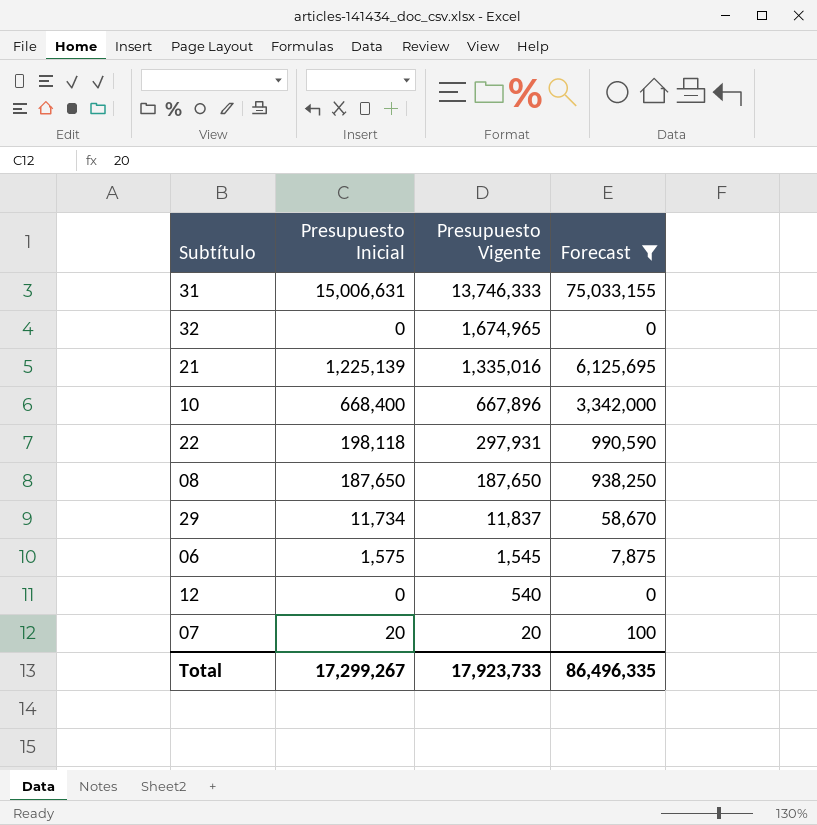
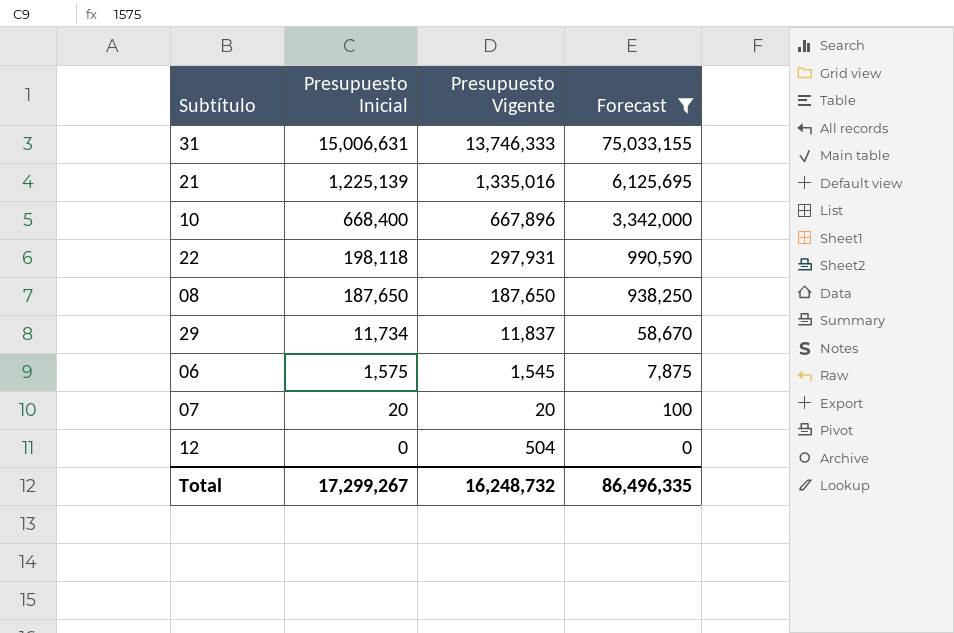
row order: Presupuesto Vigente descending -> Presupuesto Inicial descending
row 32: 0 | 1,674,965 | 0 -> none
12 | Presupuesto Vigente: 540 -> 504
Total | Presupuesto Vigente: 17,923,733 -> 16,248,732

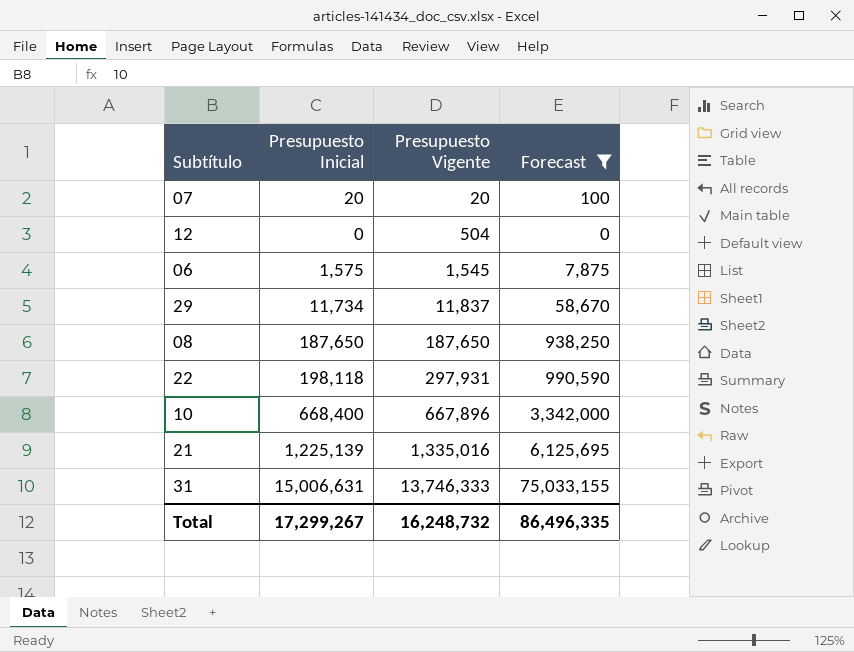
row order: Presupuesto Inicial descending -> Presupuesto Vigente ascending

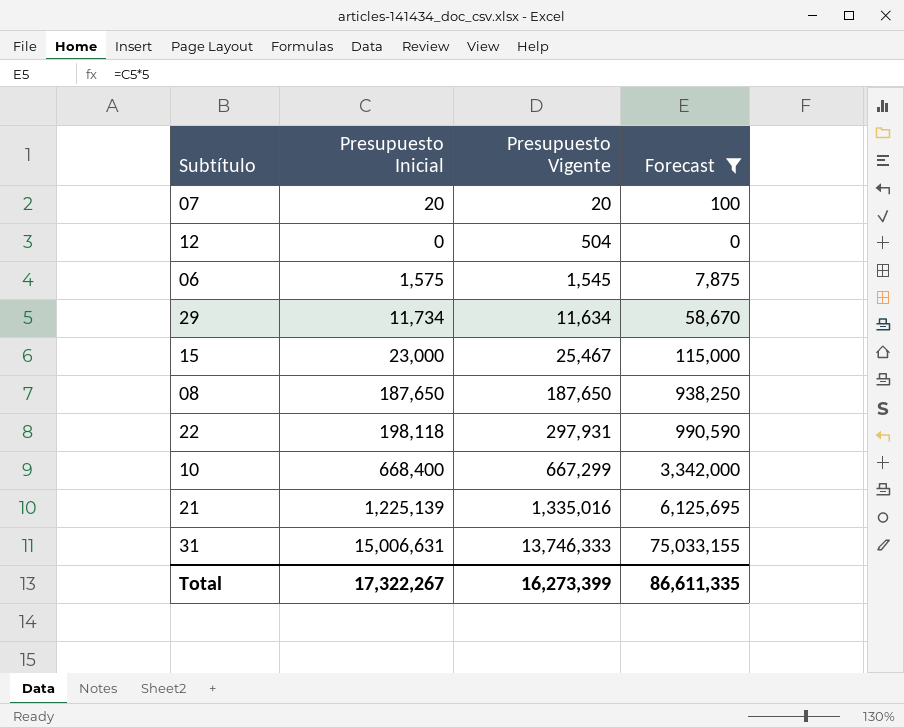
29 | Presupuesto Vigente: 11,837 -> 11,634
row 15: none -> 23,000 | 25,467 | 115,000
10 | Presupuesto Vigente: 667,896 -> 667,299
Total | Presupuesto Inicial: 17,299,267 -> 17,322,267
Total | Presupuesto Vigente: 16,248,732 -> 16,273,399
Total | Forecast: 86,496,335 -> 86,611,335

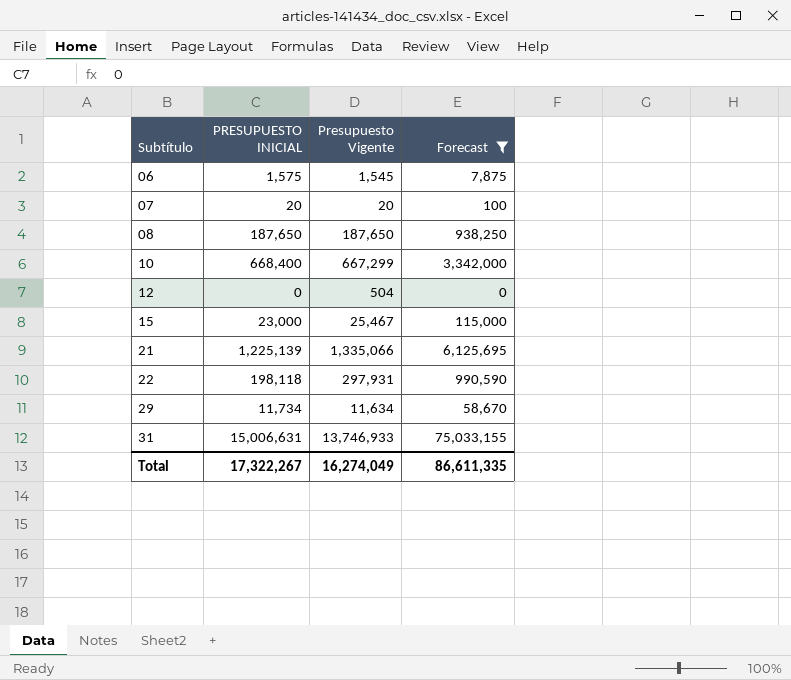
row order: Presupuesto Vigente ascending -> Subtítulo ascending
column name: Presupuesto Inicial -> PRESUPUESTO INICIAL
21 | Presupuesto Vigente: 1,335,016 -> 1,335,066
31 | Presupuesto Vigente: 13,746,333 -> 13,746,933
Total | Presupuesto Vigente: 16,273,399 -> 16,274,049

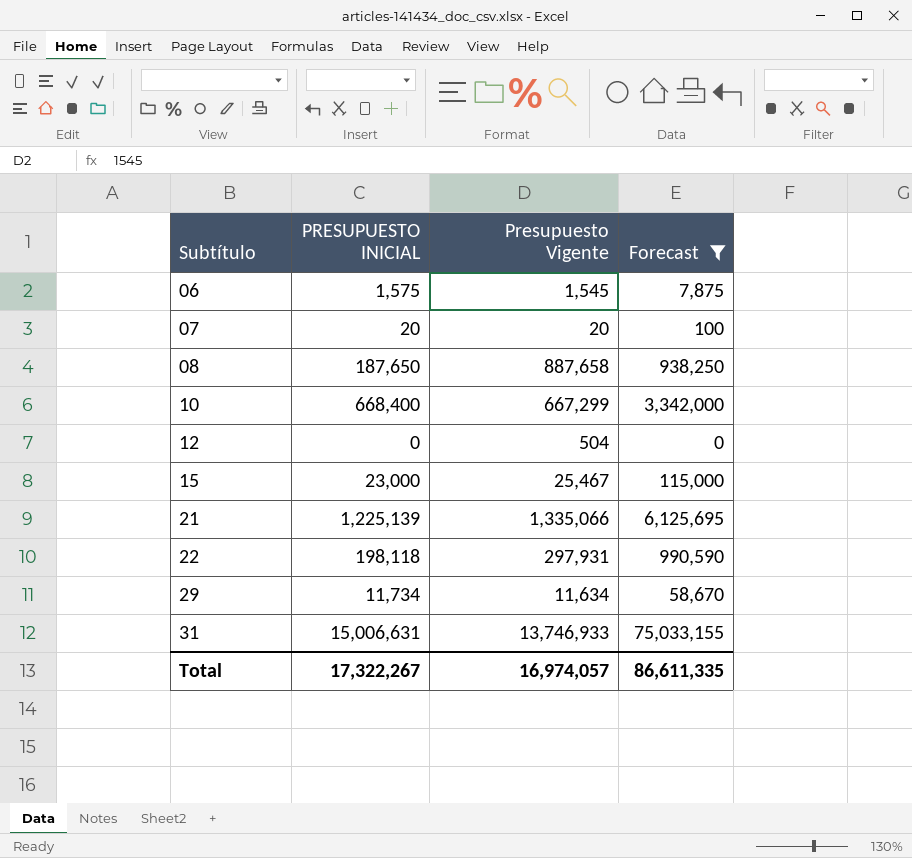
08 | Presupuesto Vigente: 187,650 -> 887,658
Total | Presupuesto Vigente: 16,274,049 -> 16,974,057

